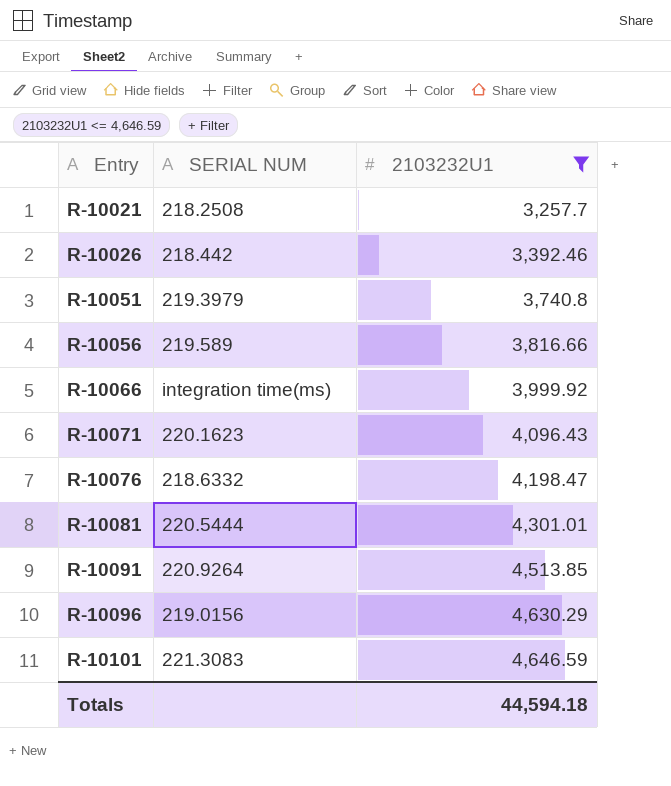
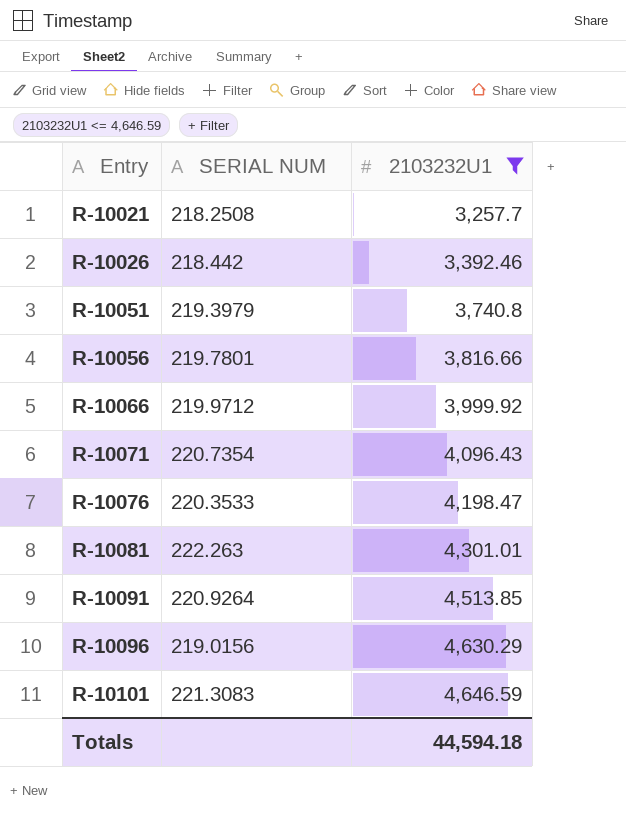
R-10056 | SERIAL NUM: 219.589 -> 219.7801
R-10066 | SERIAL NUM: integration time(ms) -> 219.9712
R-10071 | SERIAL NUM: 220.1623 -> 220.7354
R-10076 | SERIAL NUM: 218.6332 -> 220.3533
R-10081 | SERIAL NUM: 220.5444 -> 222.263

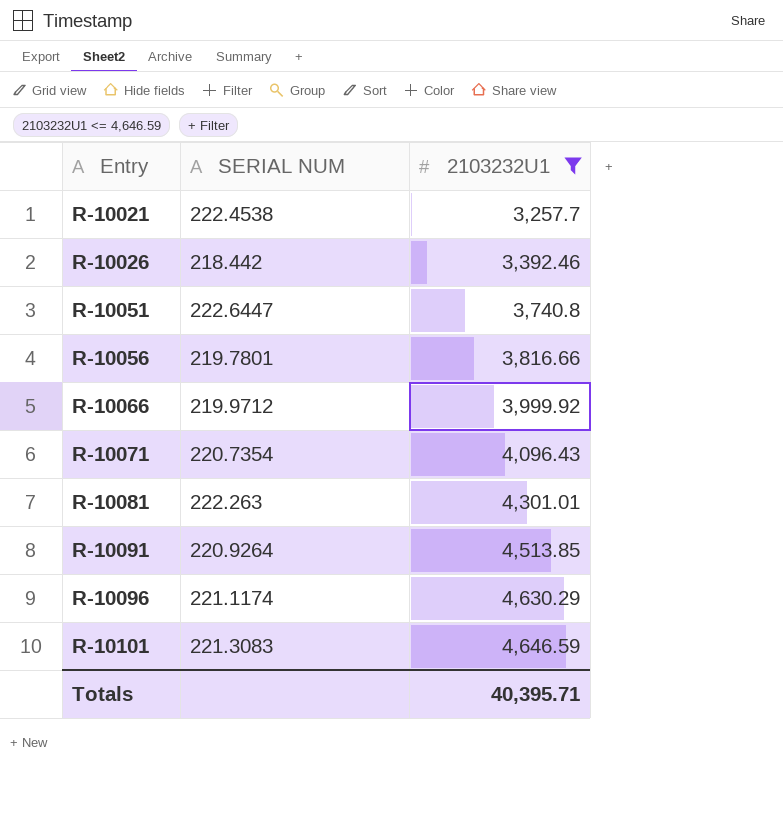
row R-10076: 220.3533 | 4,198.47 -> none
R-10021 | SERIAL NUM: 218.2508 -> 222.4538
R-10051 | SERIAL NUM: 219.3979 -> 222.6447
R-10096 | SERIAL NUM: 219.0156 -> 221.1174
Totals | 2103232U1: 44,594.18 -> 40,395.71

